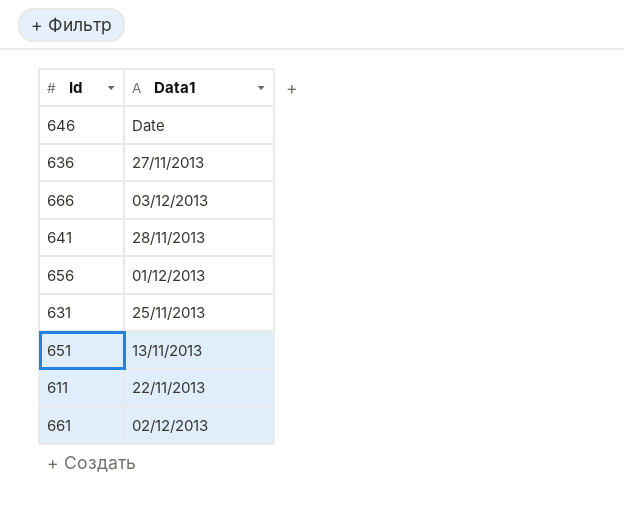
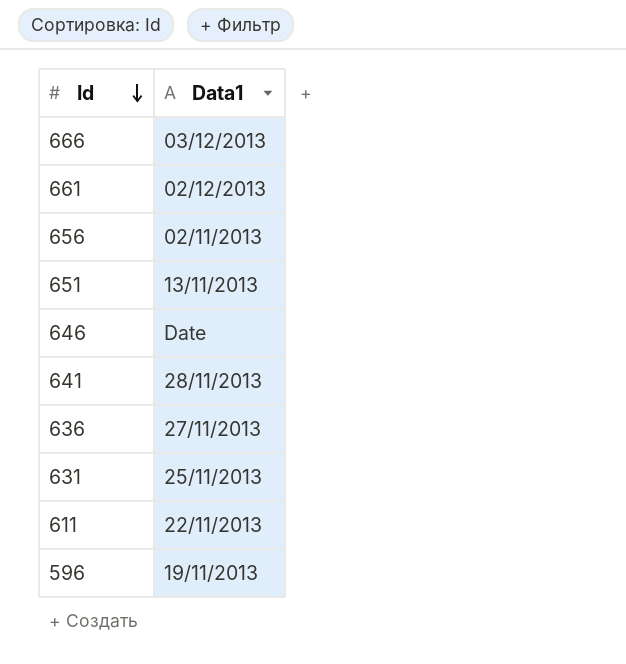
row order: none -> Id descending
656 | Data1: 01/12/2013 -> 02/11/2013
row 596: none -> 19/11/2013

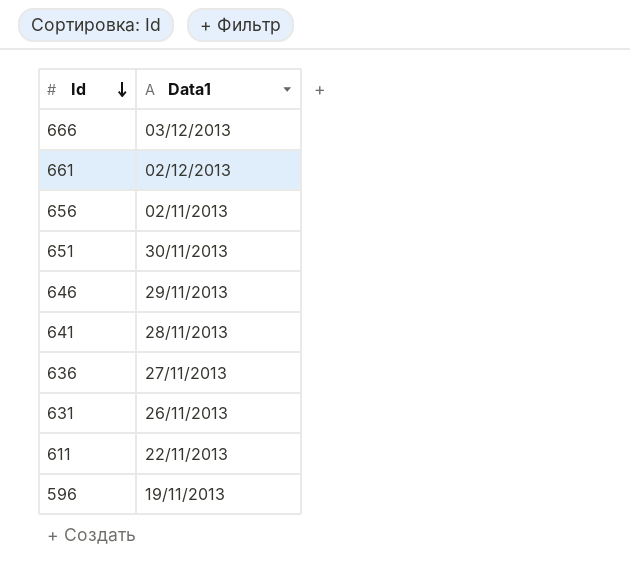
651 | Data1: 13/11/2013 -> 30/11/2013
646 | Data1: Date -> 29/11/2013
631 | Data1: 25/11/2013 -> 26/11/2013

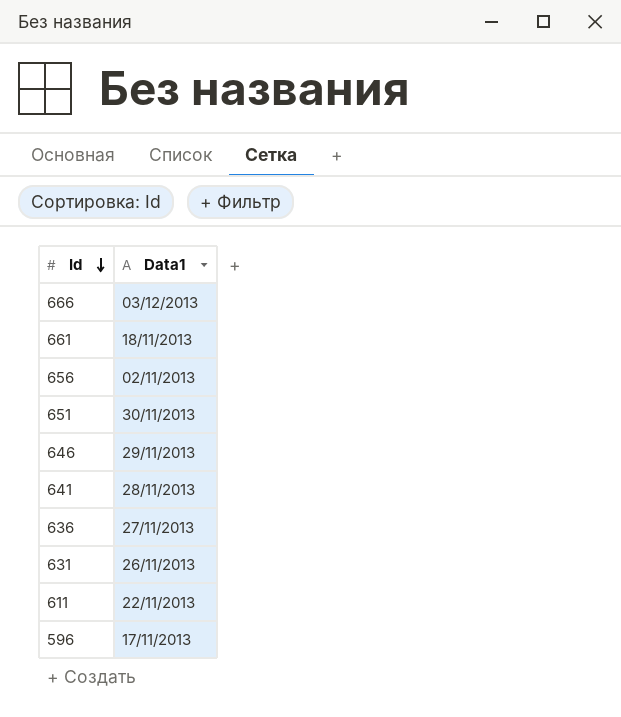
661 | Data1: 02/12/2013 -> 18/11/2013
596 | Data1: 19/11/2013 -> 17/11/2013

